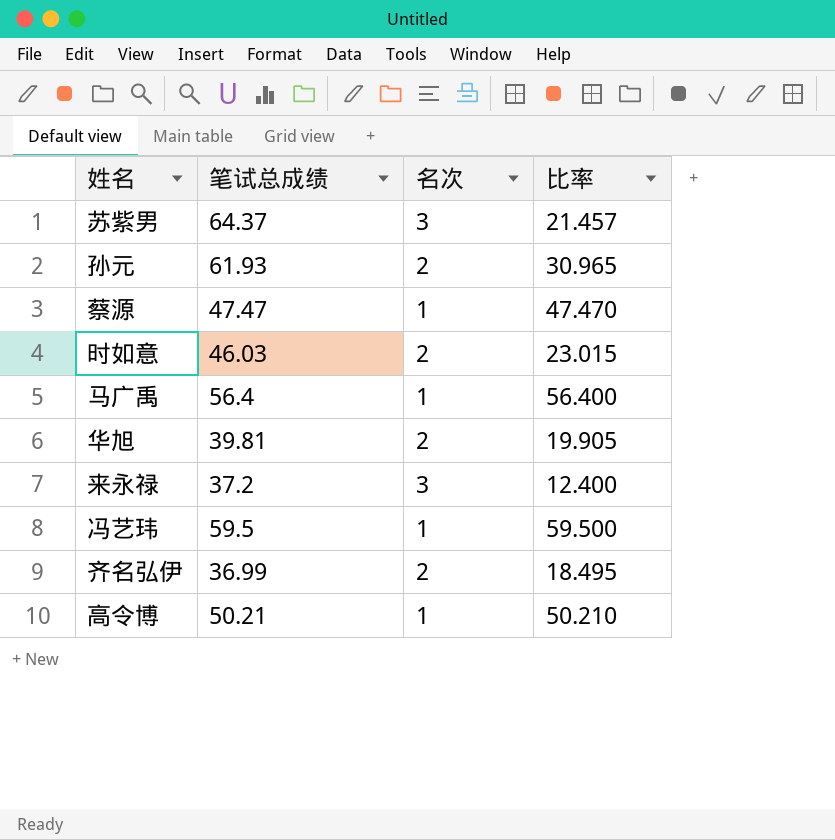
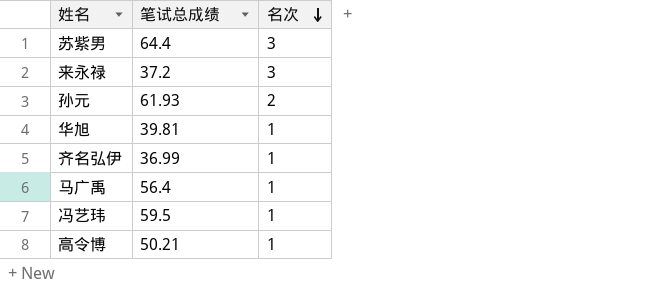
row order: none -> 名次 descending
column 比率 | formula: [笔试总成绩] / [名次] -> none
row 蔡源: 47.47 | 1 | 47.470 -> none
row 时如意: 46.03 | 2 | 23.015 -> none
苏紫男 | 笔试总成绩: 64.37 -> 64.4
华旭 | 名次: 2 -> 1
齐名弘伊 | 名次: 2 -> 1

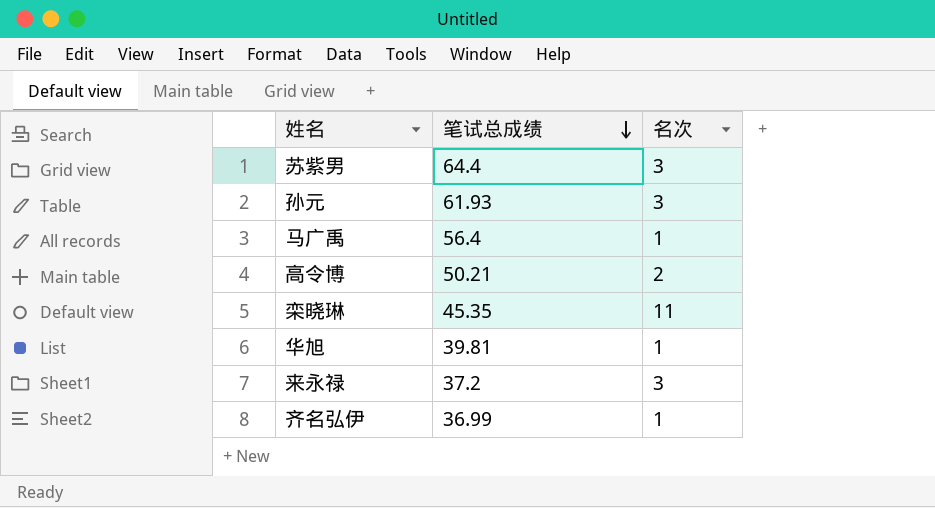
row order: 名次 descending -> 笔试总成绩 descending
row 冯艺玮: 59.5 | 1 -> none
孙元 | 名次: 2 -> 3
高令博 | 名次: 1 -> 2
row 栾晓琳: none -> 45.35 | 11

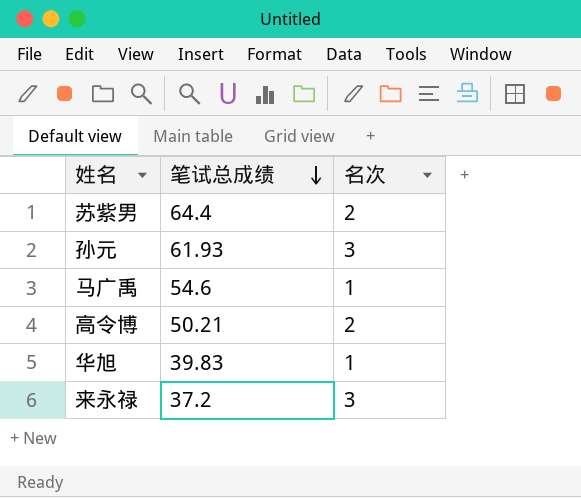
row 栾晓琳: 45.35 | 11 -> none
row 齐名弘伊: 36.99 | 1 -> none
苏紫男 | 名次: 3 -> 2
马广禹 | 笔试总成绩: 56.4 -> 54.6
华旭 | 笔试总成绩: 39.81 -> 39.83

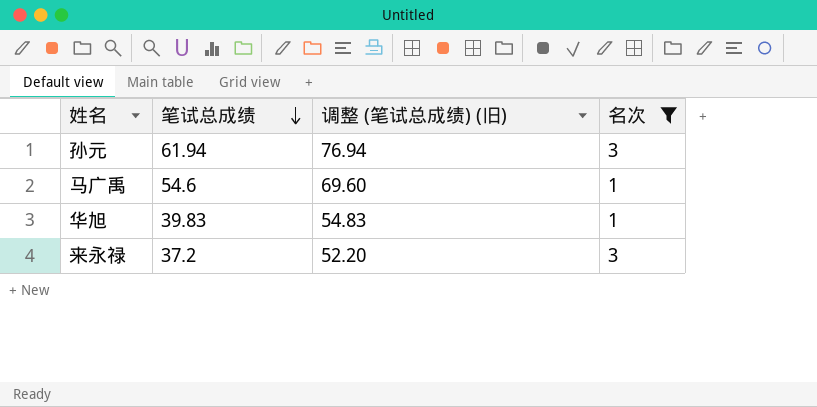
filter: none -> 名次 != 2
column 调整 (笔试总成绩) (旧) | formula: none -> [笔试总成绩] + 15
孙元 | 笔试总成绩: 61.93 -> 61.94

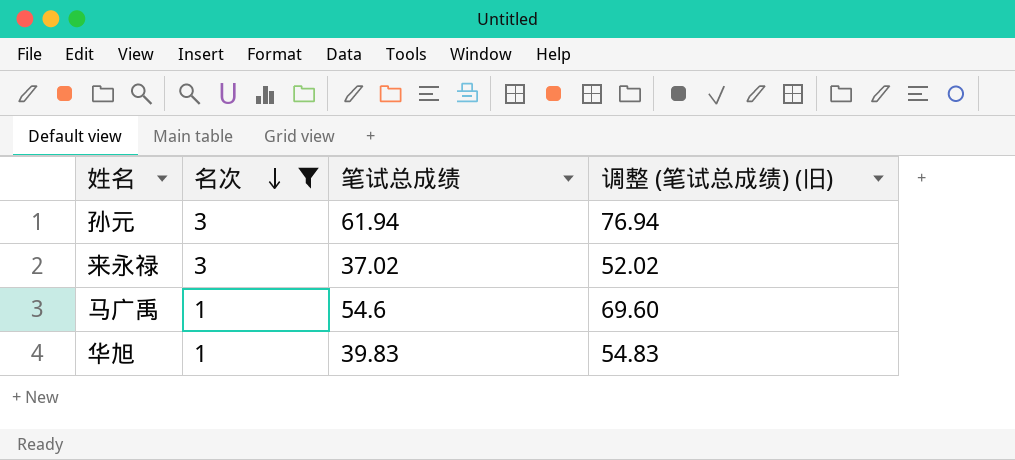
row order: 笔试总成绩 descending -> 名次 descending
column 名次 | position: 4 -> 2
来永禄 | 笔试总成绩: 37.2 -> 37.02
来永禄 | 调整 (笔试总成绩) (旧): 52.20 -> 52.02

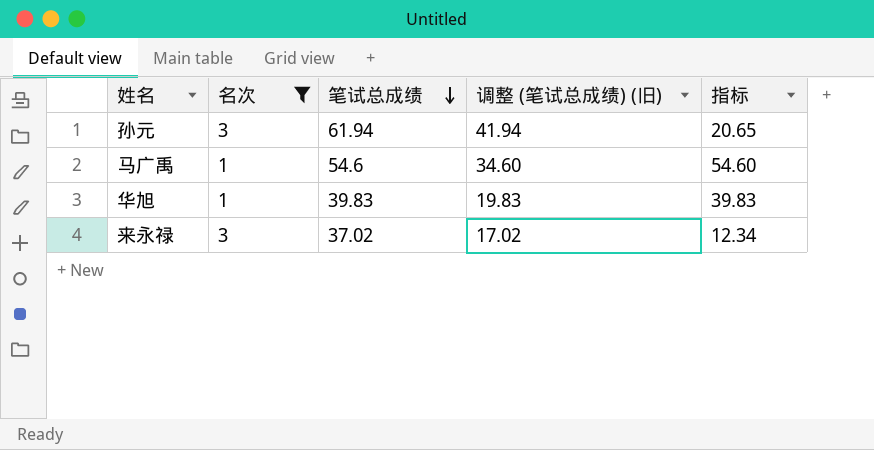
row order: 名次 descending -> 笔试总成绩 descending
column 调整 (笔试总成绩) (旧) | formula: [笔试总成绩] + 15 -> [笔试总成绩] - 20
column 指标 | formula: none -> [笔试总成绩] / [名次]

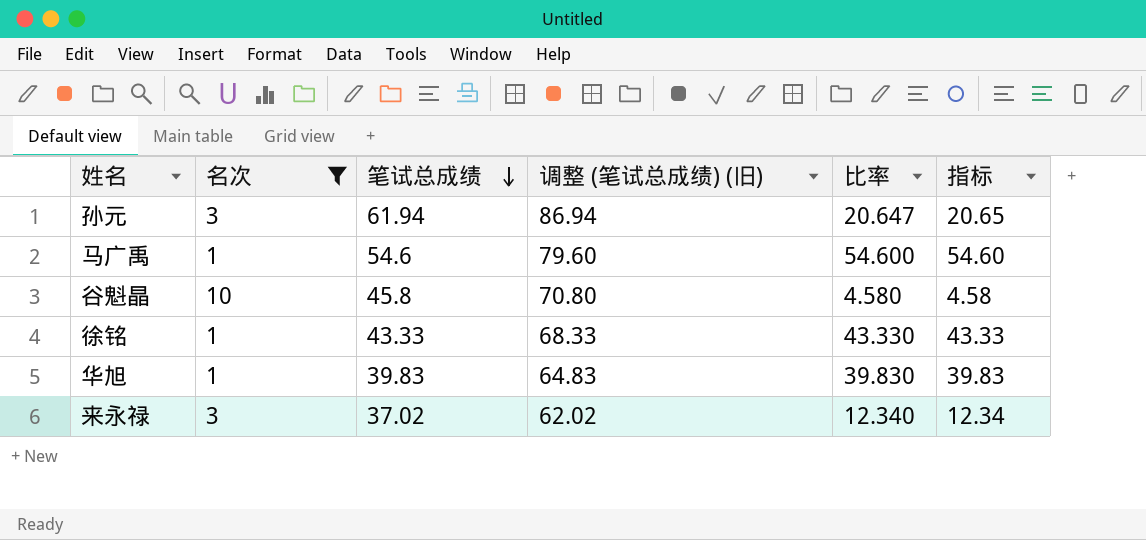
column 调整 (笔试总成绩) (旧) | formula: [笔试总成绩] - 20 -> [笔试总成绩] + 25
column 比率 | formula: none -> [笔试总成绩] / [名次]
row 谷魁晶: none -> 10 | 45.8 | 70.80 | 4.580 | 4.58
row 徐铭: none -> 1 | 43.33 | 68.33 | 43.330 | 43.33

